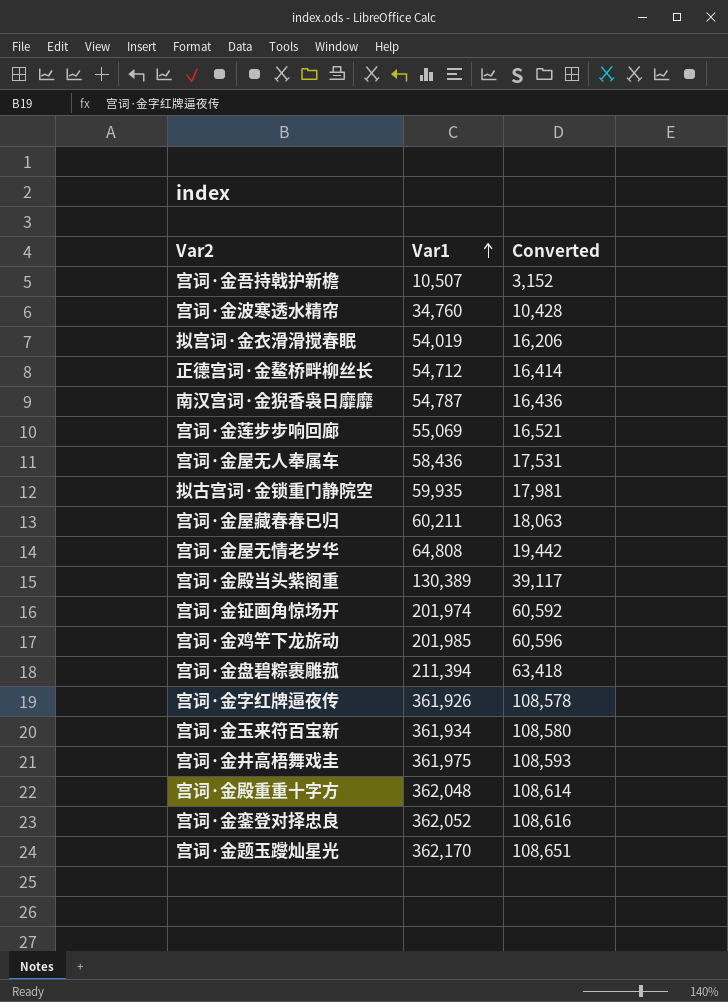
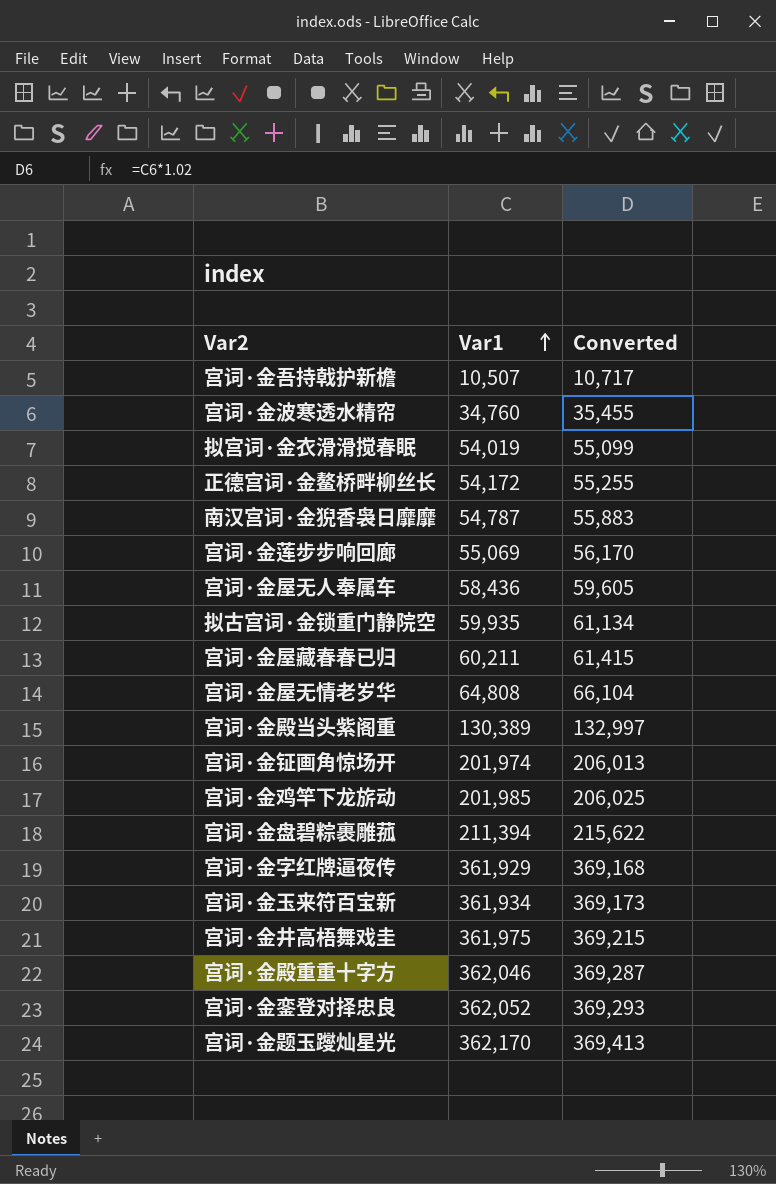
column Converted | formula: [Var1] * 0.3 -> [Var1] * 1.02
正德宫词·金鳌桥畔柳丝长 | Var1: 54,712 -> 54,172
宫词·金字红牌逼夜传 | Var1: 361,926 -> 361,929
宫词·金殿重重十字方 | Var1: 362,048 -> 362,046

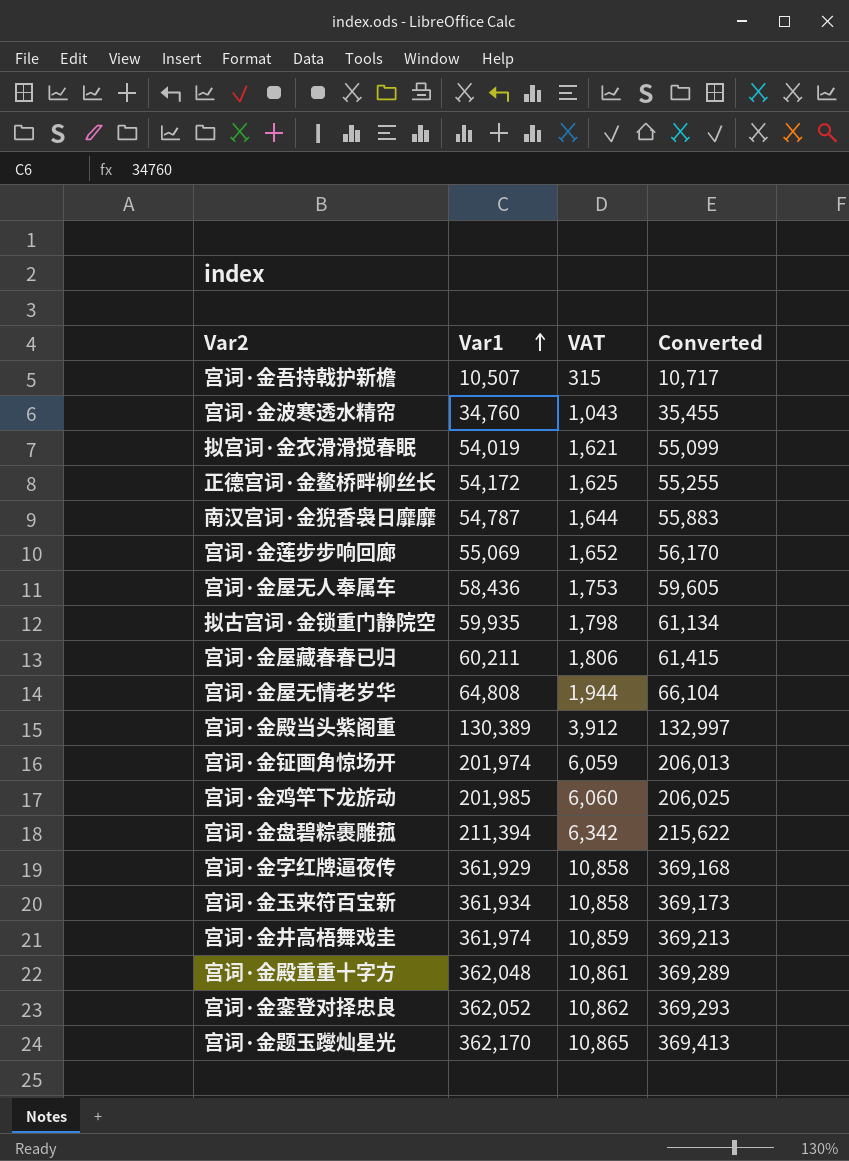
column VAT | formula: none -> [Var1] * 0.03
宫词·金井高梧舞戏圭 | Var1: 361,975 -> 361,974
宫词·金井高梧舞戏圭 | Converted: 369,215 -> 369,213
宫词·金殿重重十字方 | Var1: 362,046 -> 362,048
宫词·金殿重重十字方 | Converted: 369,287 -> 369,289

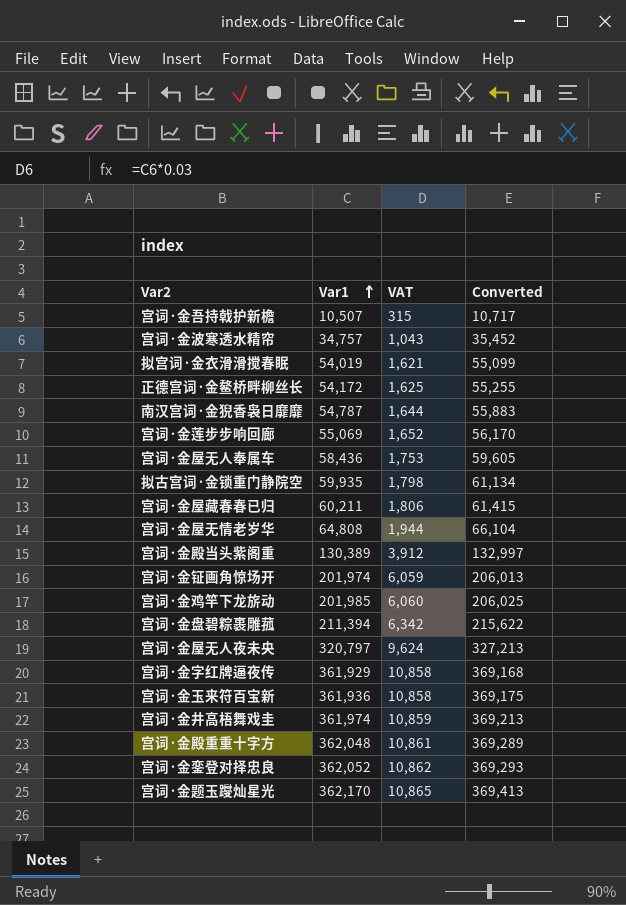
宫词·金波寒透水精帘 | Var1: 34,760 -> 34,757
宫词·金波寒透水精帘 | Converted: 35,455 -> 35,452
row 宫词·金屋无人夜未央: none -> 320,797 | 9,624 | 327,213
宫词·金玉来符百宝新 | Var1: 361,934 -> 361,936
宫词·金玉来符百宝新 | Converted: 369,173 -> 369,175

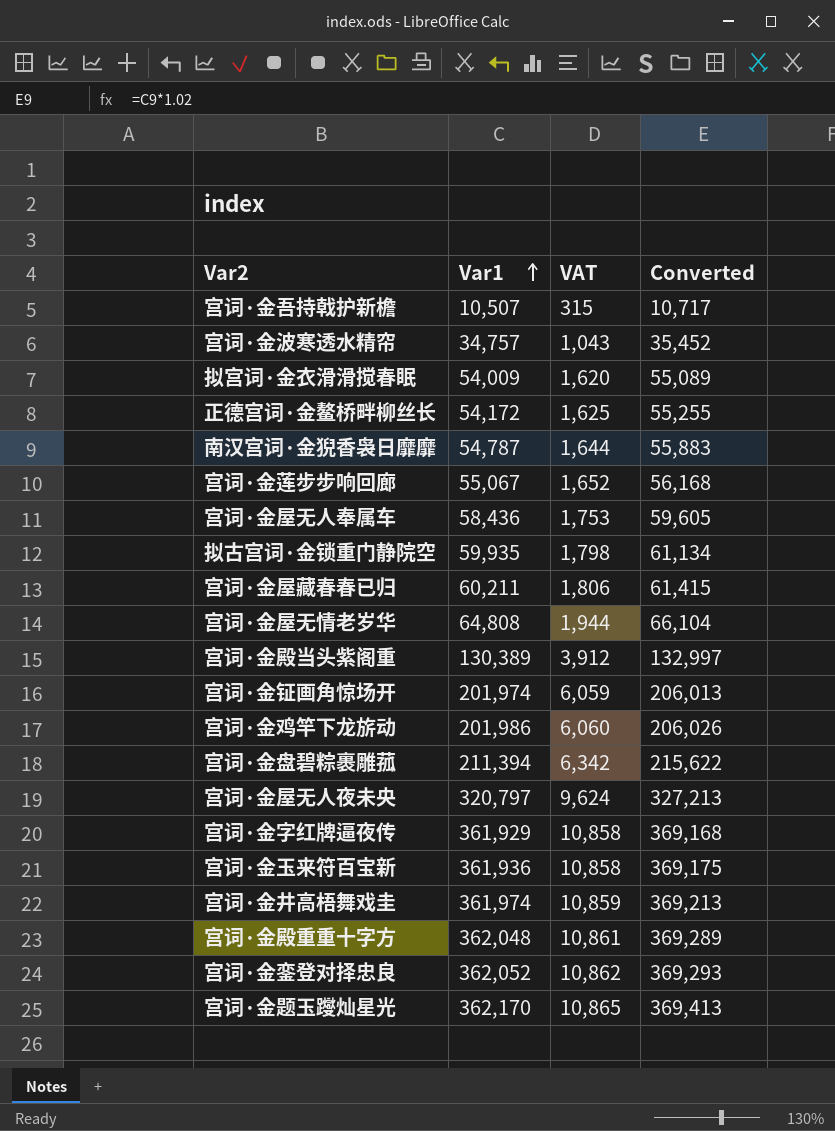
拟宫词·金衣滑滑搅春眠 | Var1: 54,019 -> 54,009
拟宫词·金衣滑滑搅春眠 | VAT: 1,621 -> 1,620
拟宫词·金衣滑滑搅春眠 | Converted: 55,099 -> 55,089
宫词·金莲步步响回廊 | Var1: 55,069 -> 55,067
宫词·金莲步步响回廊 | Converted: 56,170 -> 56,168
宫词·金鸡竿下龙旂动 | Var1: 201,985 -> 201,986
宫词·金鸡竿下龙旂动 | Converted: 206,025 -> 206,026

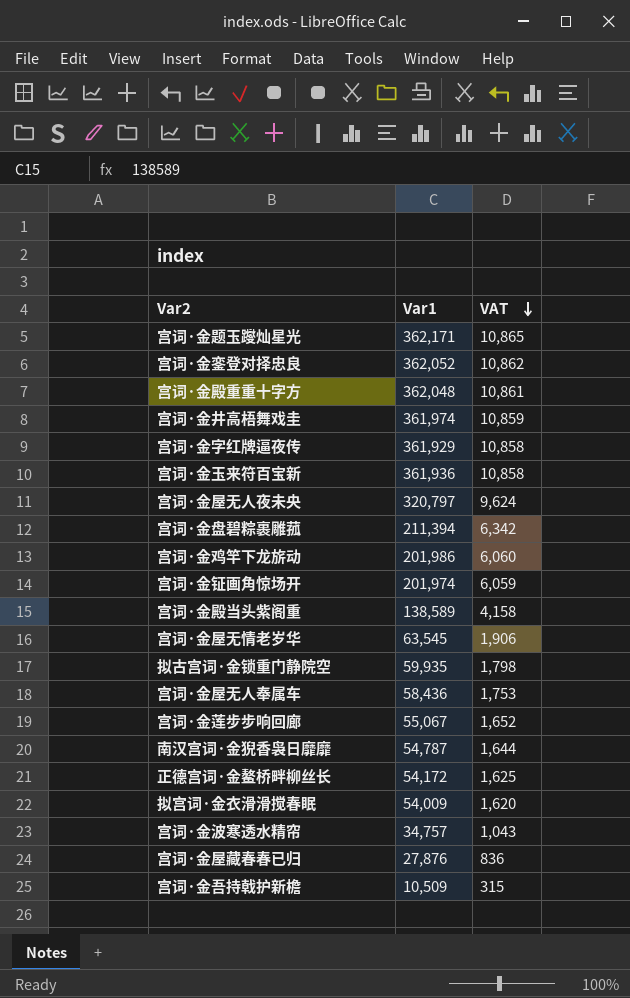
row order: Var1 ascending -> VAT descending
column Converted | formula: [Var1] * 1.02 -> none
宫词·金题玉躞灿星光 | Var1: 362,170 -> 362,171
宫词·金殿当头紫阁重 | Var1: 130,389 -> 138,589
宫词·金殿当头紫阁重 | VAT: 3,912 -> 4,158
宫词·金屋无情老岁华 | Var1: 64,808 -> 63,545
宫词·金屋无情老岁华 | VAT: 1,944 -> 1,906
宫词·金屋藏春春已归 | Var1: 60,211 -> 27,876
宫词·金屋藏春春已归 | VAT: 1,806 -> 836
宫词·金吾持戟护新檐 | Var1: 10,507 -> 10,509

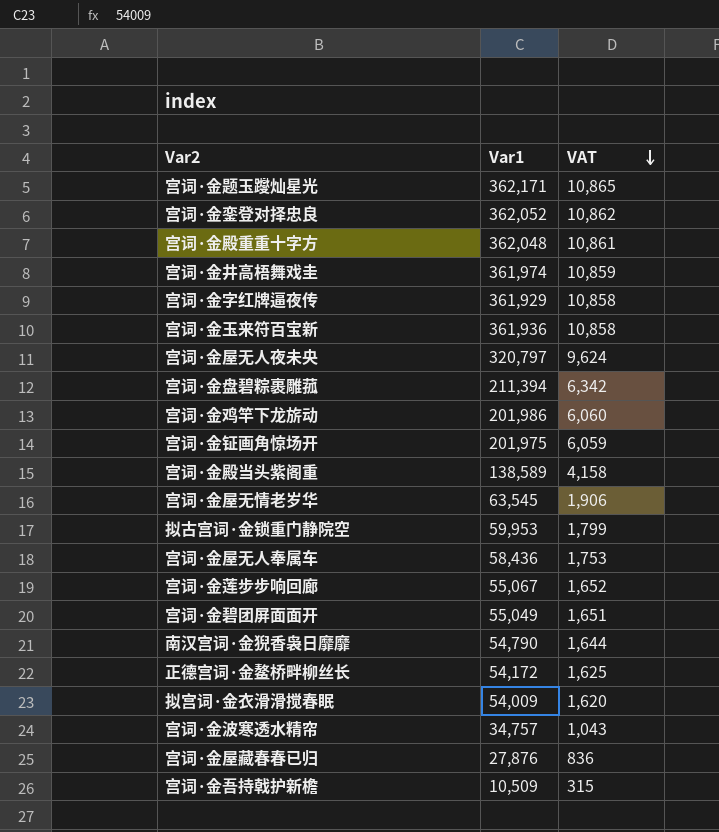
宫词·金钲画角惊场开 | Var1: 201,974 -> 201,975
拟古宫词·金锁重门静院空 | Var1: 59,935 -> 59,953
拟古宫词·金锁重门静院空 | VAT: 1,798 -> 1,799
row 宫词·金碧团屏面面开: none -> 55,049 | 1,651
南汉宫词·金猊香袅日靡靡 | Var1: 54,787 -> 54,790

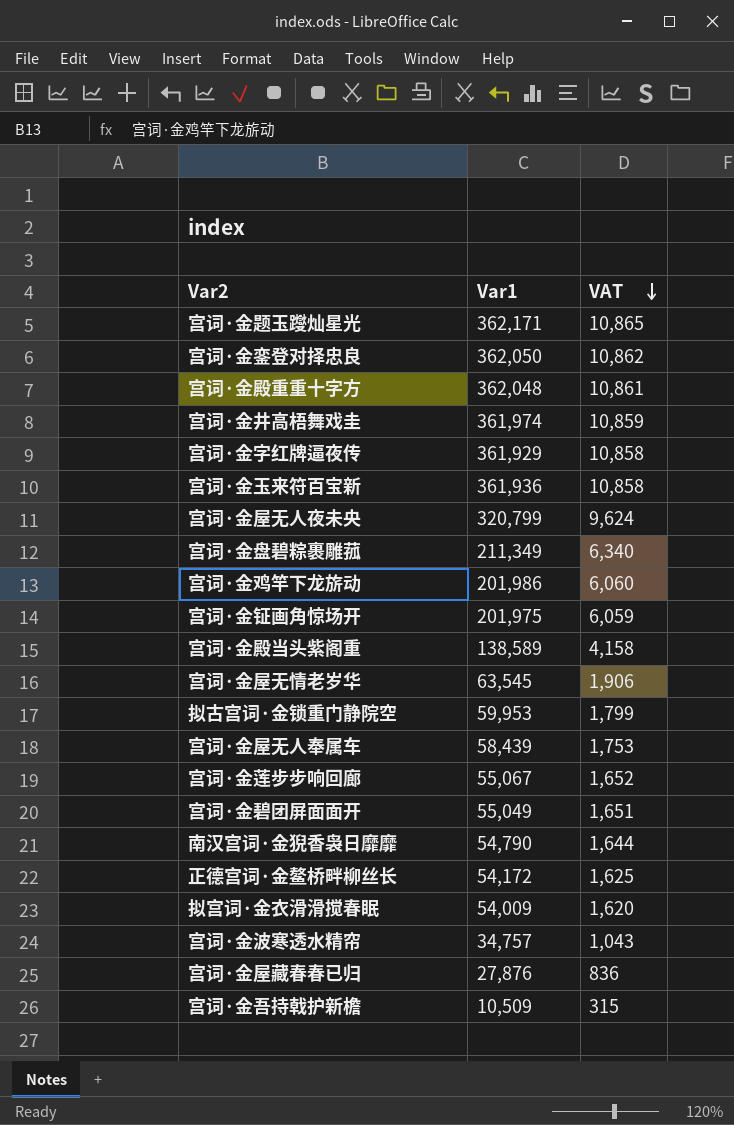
宫词·金銮登对择忠良 | Var1: 362,052 -> 362,050
宫词·金屋无人夜未央 | Var1: 320,797 -> 320,799
宫词·金盘碧粽裹雕菰 | Var1: 211,394 -> 211,349
宫词·金盘碧粽裹雕菰 | VAT: 6,342 -> 6,340
宫词·金屋无人奉属车 | Var1: 58,436 -> 58,439

